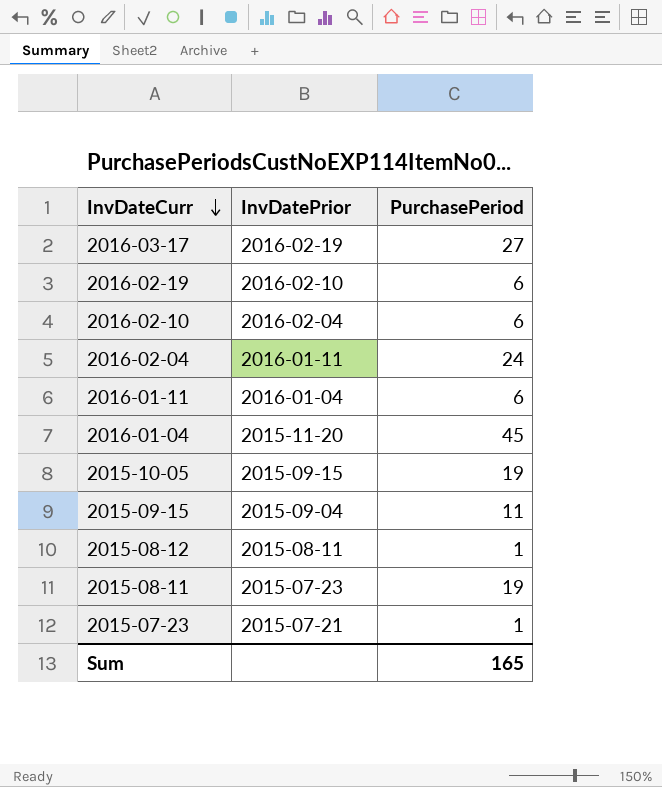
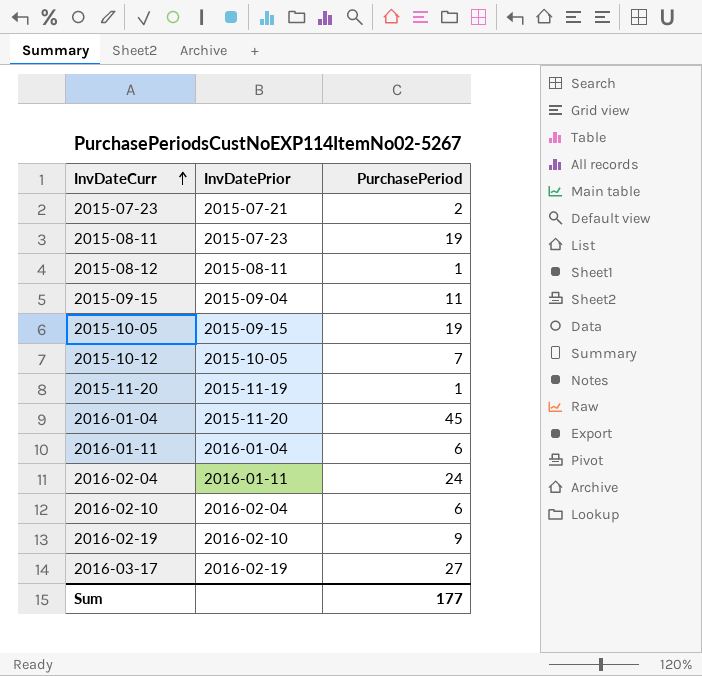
row order: InvDateCurr descending -> InvDateCurr ascending
2015-07-23 | PurchasePeriod: 1 -> 2
row 2015-10-12: none -> 2015-10-05 | 7
row 2015-11-20: none -> 2015-11-19 | 1
2016-02-19 | PurchasePeriod: 6 -> 9
Sum | PurchasePeriod: 165 -> 177

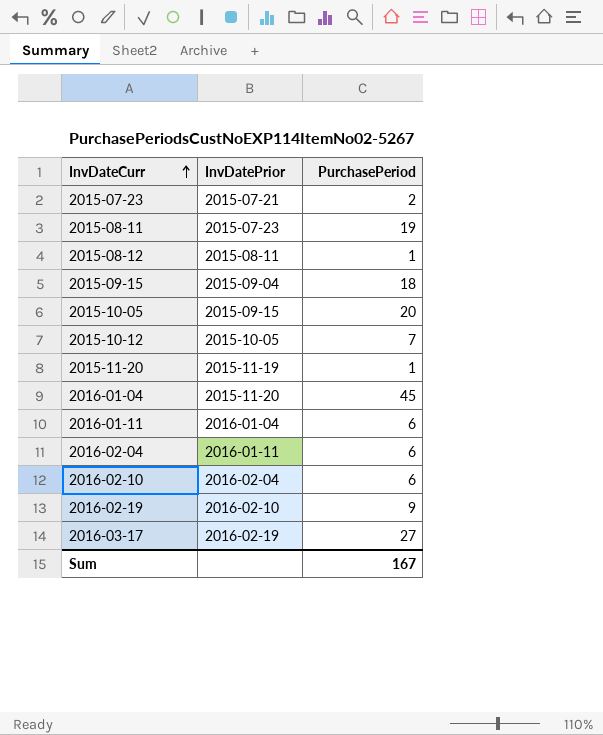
2015-09-15 | PurchasePeriod: 11 -> 18
2015-10-05 | PurchasePeriod: 19 -> 20
2016-02-04 | PurchasePeriod: 24 -> 6
Sum | PurchasePeriod: 177 -> 167

